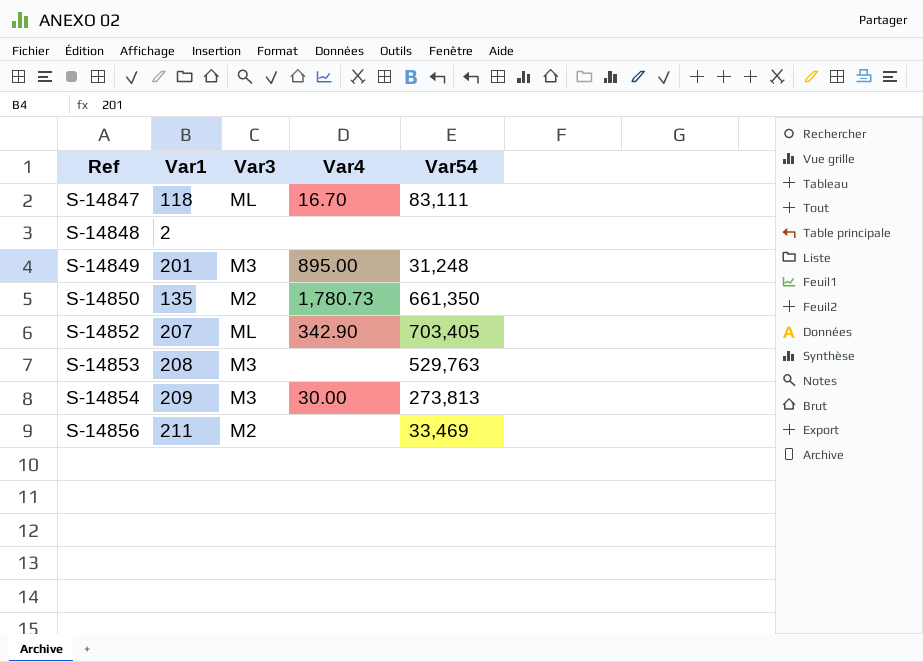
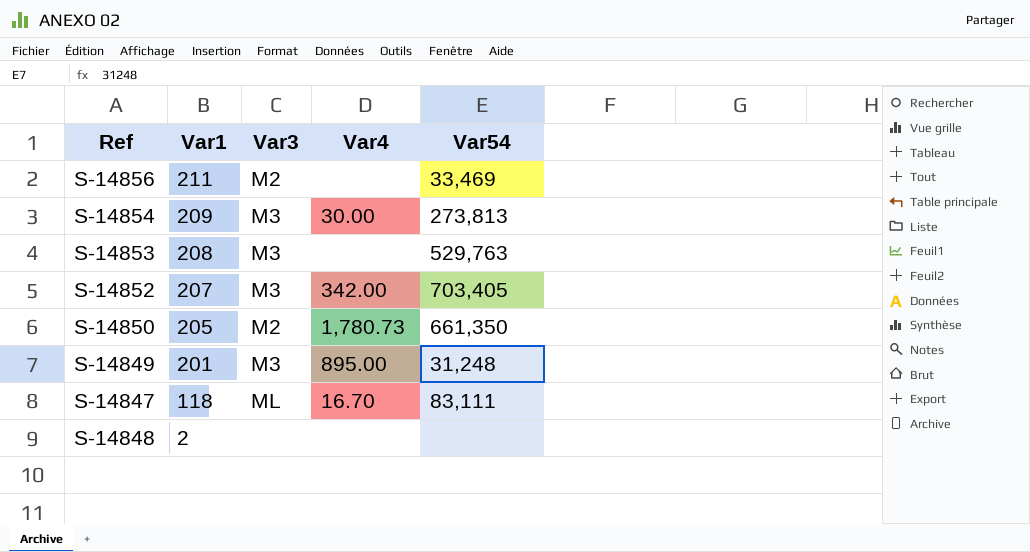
row order: Ref ascending -> Var1 descending
S-14852 | Var3: ML -> M3
S-14852 | Var4: 342.90 -> 342.00
S-14850 | Var1: 135 -> 205

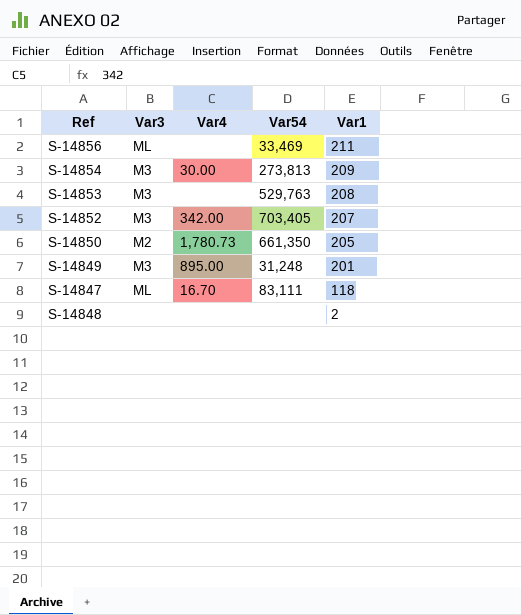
column Var1 | position: 2 -> 5
S-14856 | Var3: M2 -> ML

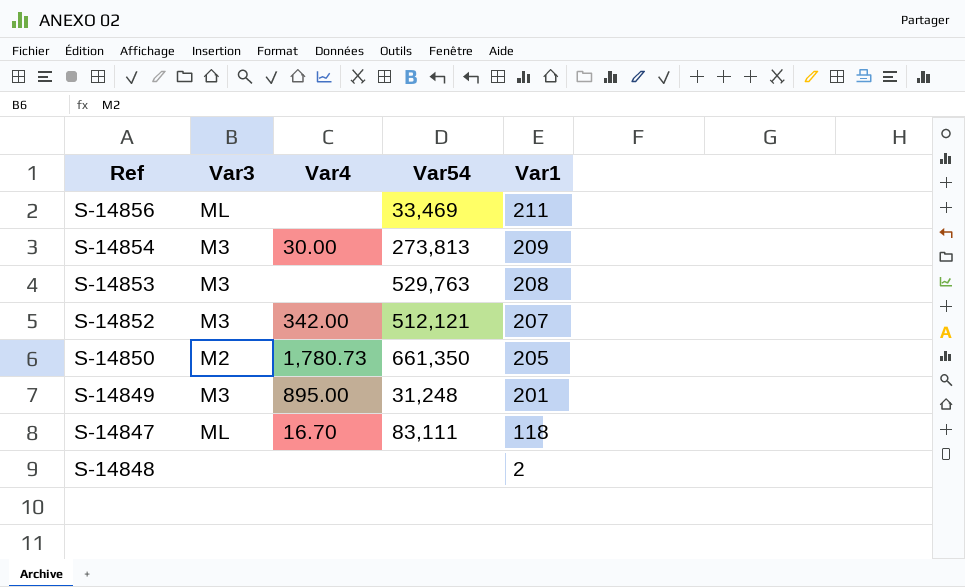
S-14852 | Var54: 703,405 -> 512,121

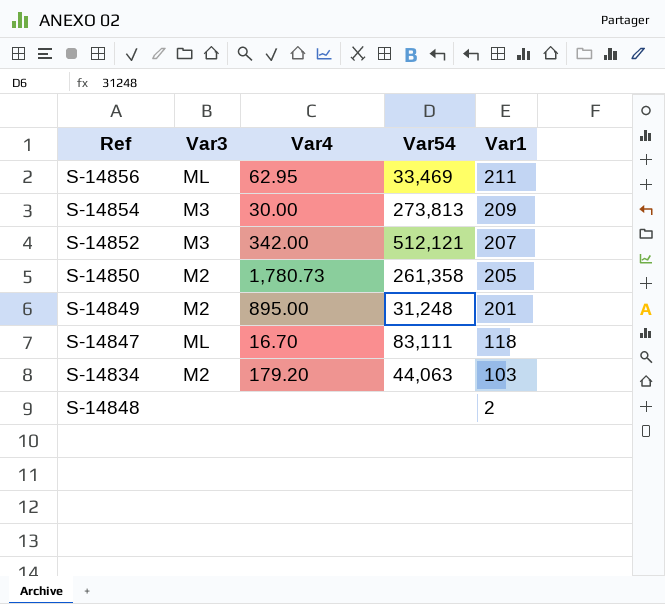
row S-14853: M3 | none | 529,763 | 208 -> none
S-14856 | Var4: none -> 62.95
S-14850 | Var54: 661,350 -> 261,358
S-14849 | Var3: M3 -> M2
row S-14834: none -> M2 | 179.20 | 44,063 | 103

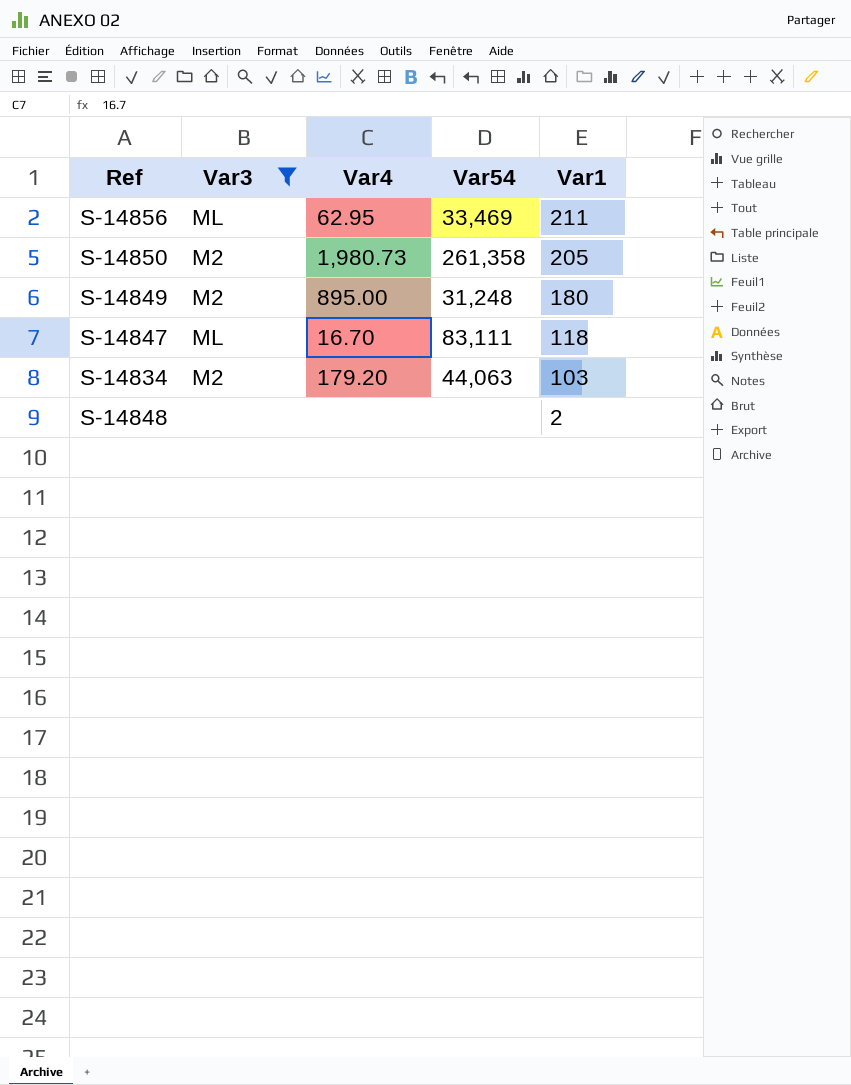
filter: none -> Var3 != M3
S-14850 | Var4: 1,780.73 -> 1,980.73
S-14849 | Var1: 201 -> 180

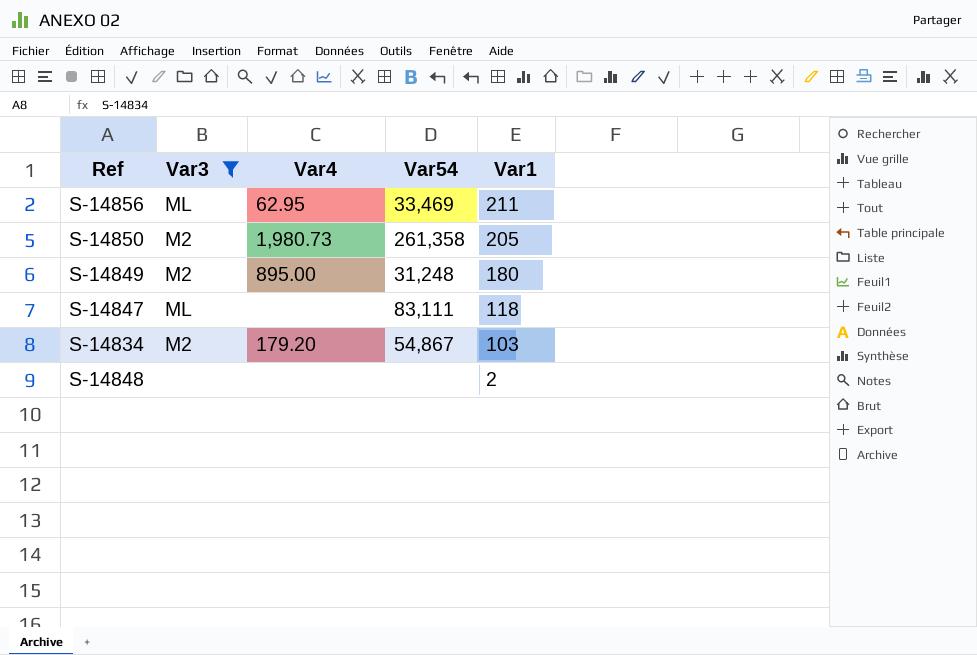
S-14847 | Var4: 16.70 -> none
S-14834 | Var54: 44,063 -> 54,867

